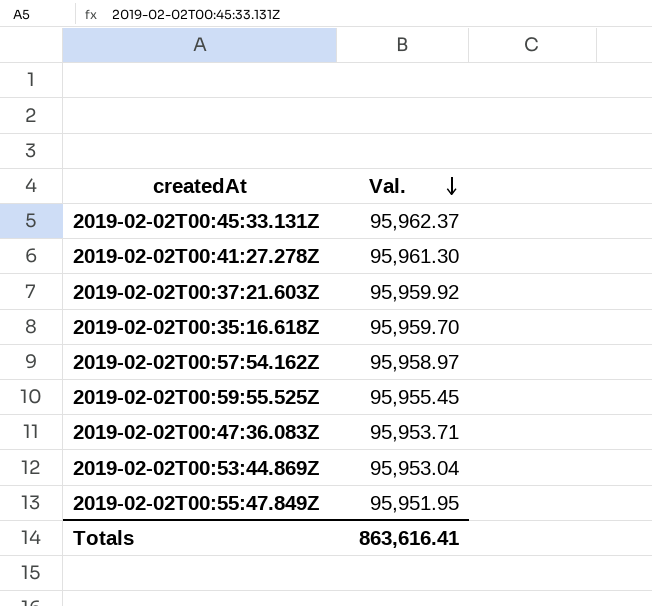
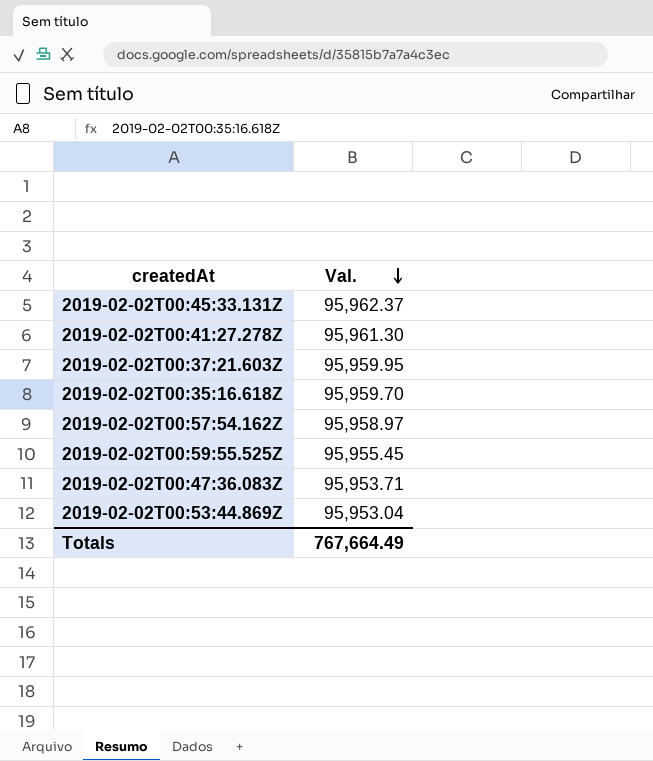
row 2019-02-02T00:55:47.849Z: 95,951.95 -> none
2019-02-02T00:37:21.603Z | Val.: 95,959.92 -> 95,959.95
Totals | Val.: 863,616.41 -> 767,664.49

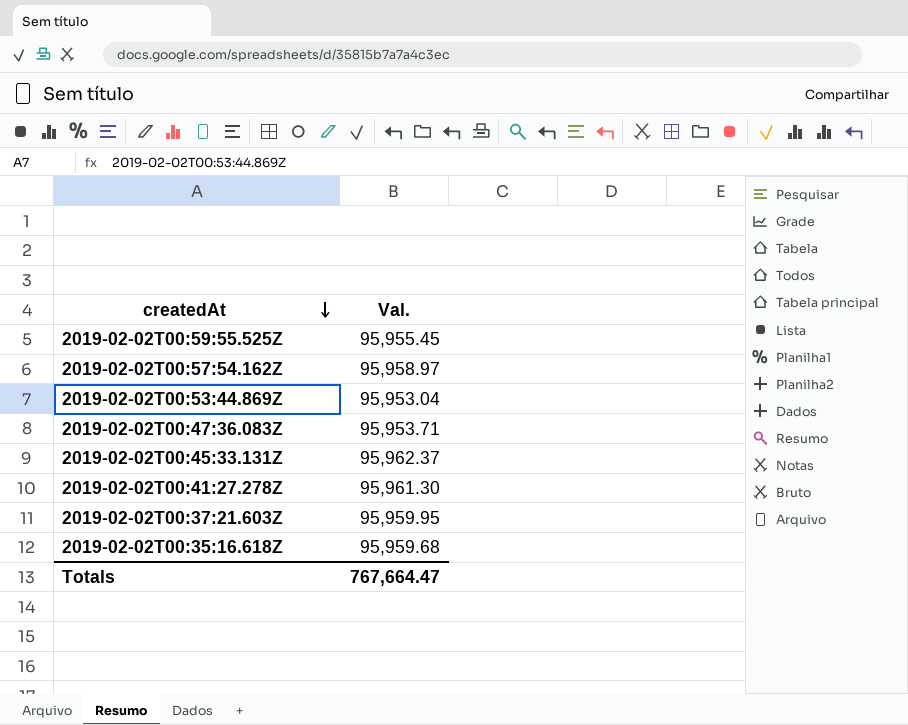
row order: Val. descending -> createdAt descending
2019-02-02T00:35:16.618Z | Val.: 95,959.70 -> 95,959.68
Totals | Val.: 767,664.49 -> 767,664.47

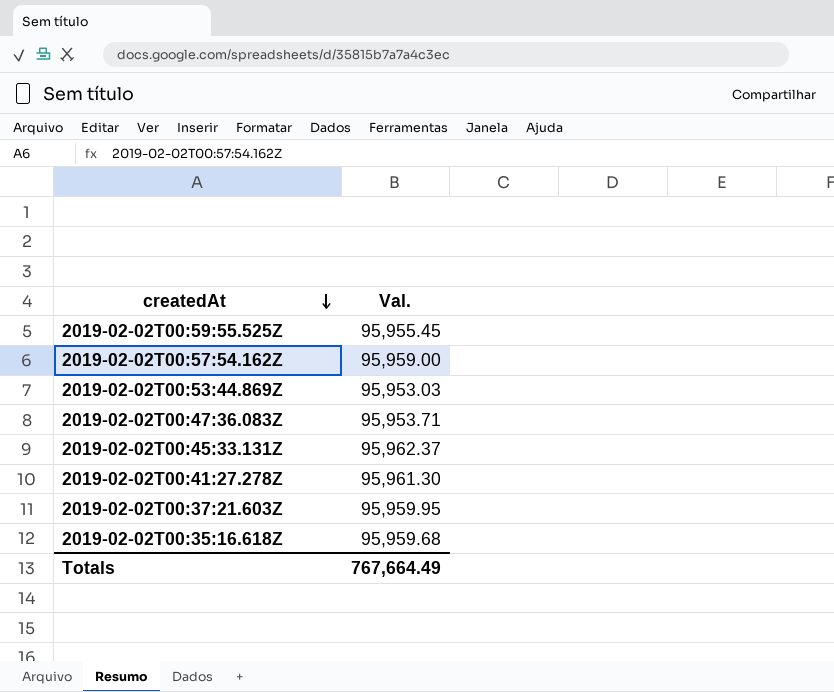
2019-02-02T00:57:54.162Z | Val.: 95,958.97 -> 95,959.00
2019-02-02T00:53:44.869Z | Val.: 95,953.04 -> 95,953.03
Totals | Val.: 767,664.47 -> 767,664.49

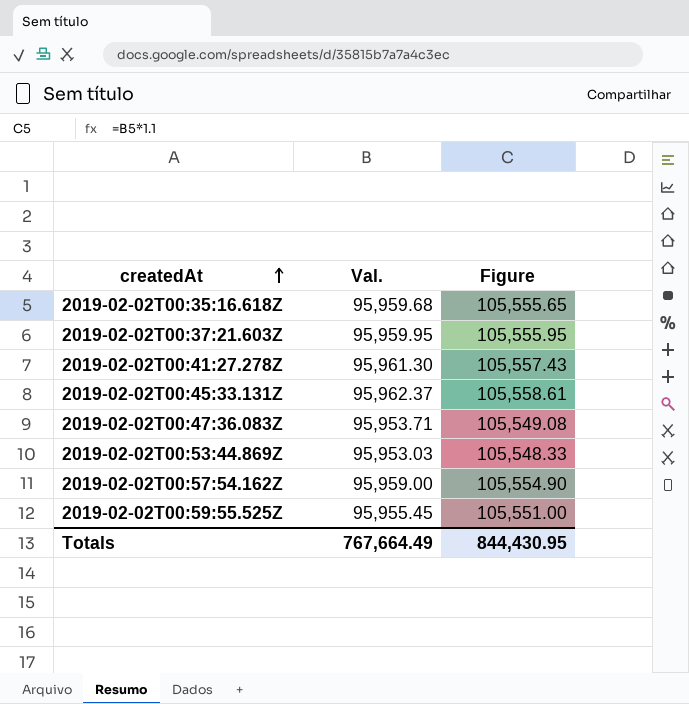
row order: createdAt descending -> createdAt ascending
column Figure | formula: none -> [Val.] * 1.1

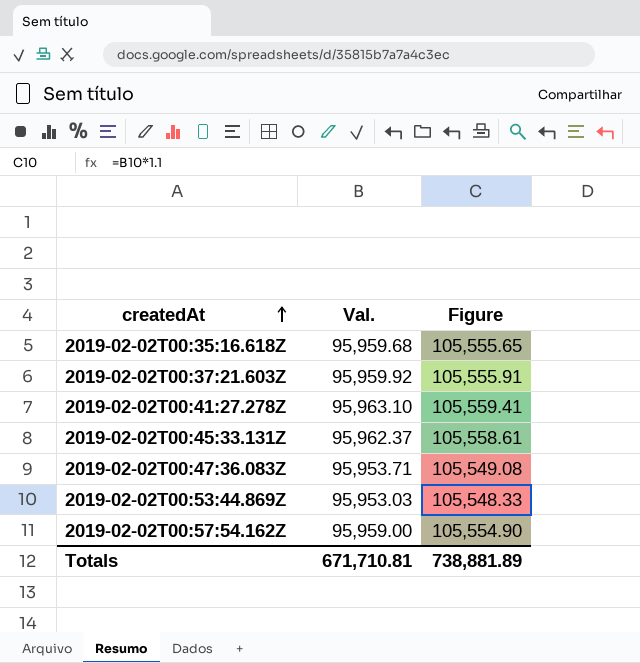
row 2019-02-02T00:59:55.525Z: 95,955.45 | 105,551.00 -> none
2019-02-02T00:37:21.603Z | Val.: 95,959.95 -> 95,959.92
2019-02-02T00:37:21.603Z | Figure: 105,555.95 -> 105,555.91
2019-02-02T00:41:27.278Z | Val.: 95,961.30 -> 95,963.10
2019-02-02T00:41:27.278Z | Figure: 105,557.43 -> 105,559.41
Totals | Val.: 767,664.49 -> 671,710.81
Totals | Figure: 844,430.95 -> 738,881.89

